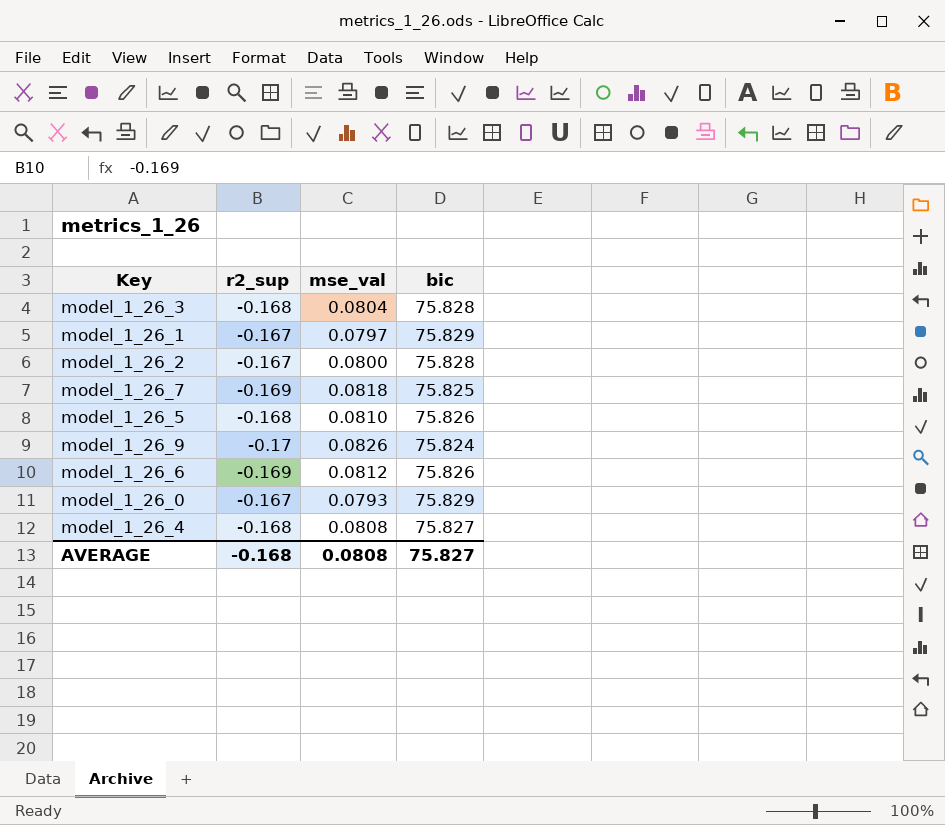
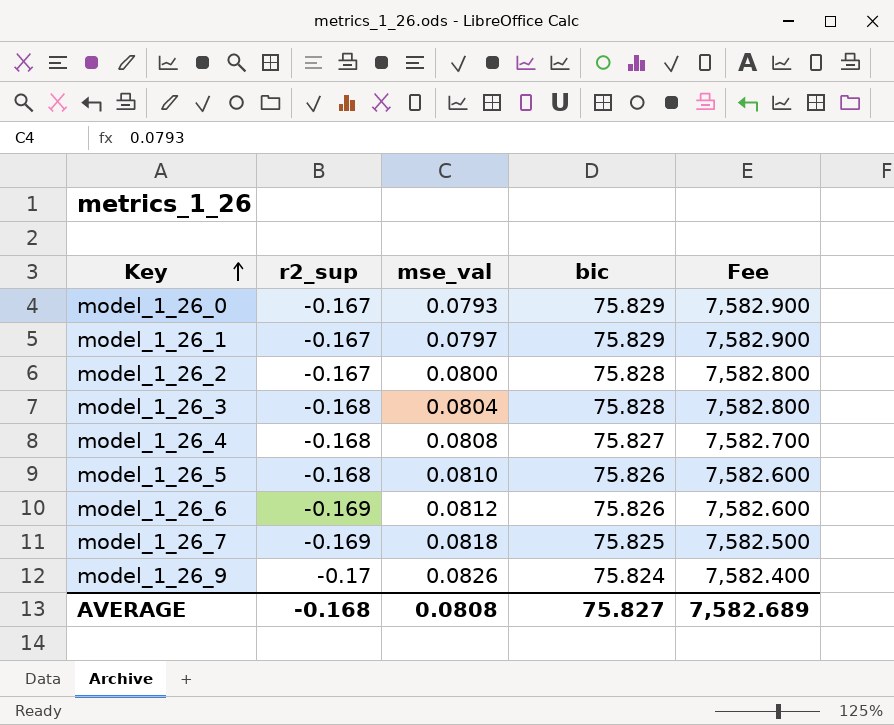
row order: none -> Key ascending
column Fee | formula: none -> [bic] * 100

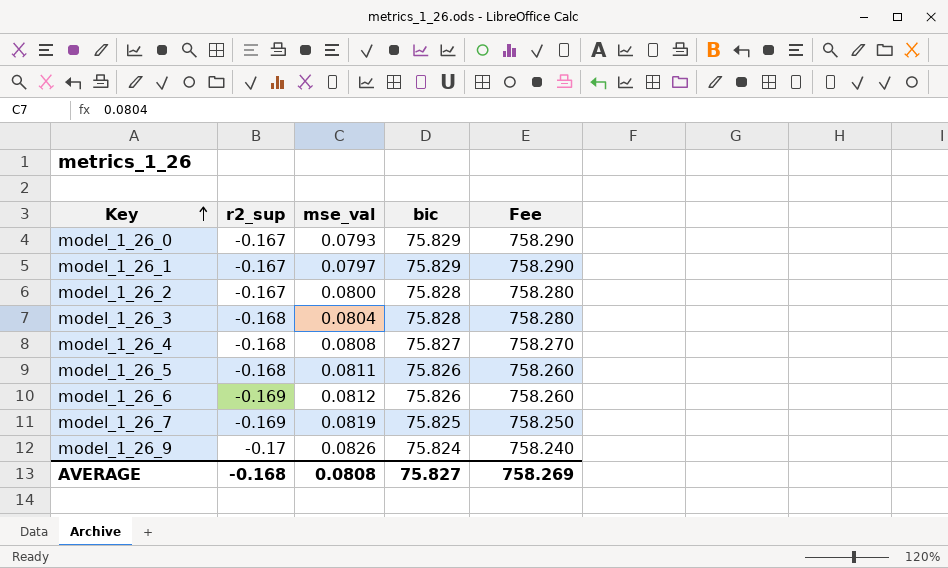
column Fee | formula: [bic] * 100 -> [bic] * 10
model_1_26_5 | mse_val: 0.0810 -> 0.0811
model_1_26_7 | mse_val: 0.0818 -> 0.0819
AVERAGE | Fee: 7,582.689 -> 758.269

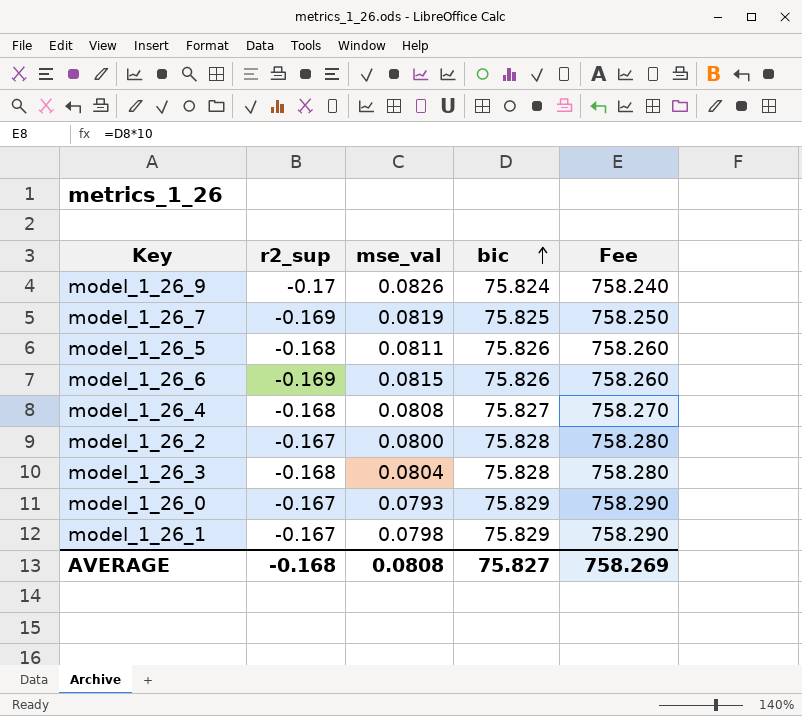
row order: Key ascending -> bic ascending
model_1_26_6 | mse_val: 0.0812 -> 0.0815
model_1_26_1 | mse_val: 0.0797 -> 0.0798

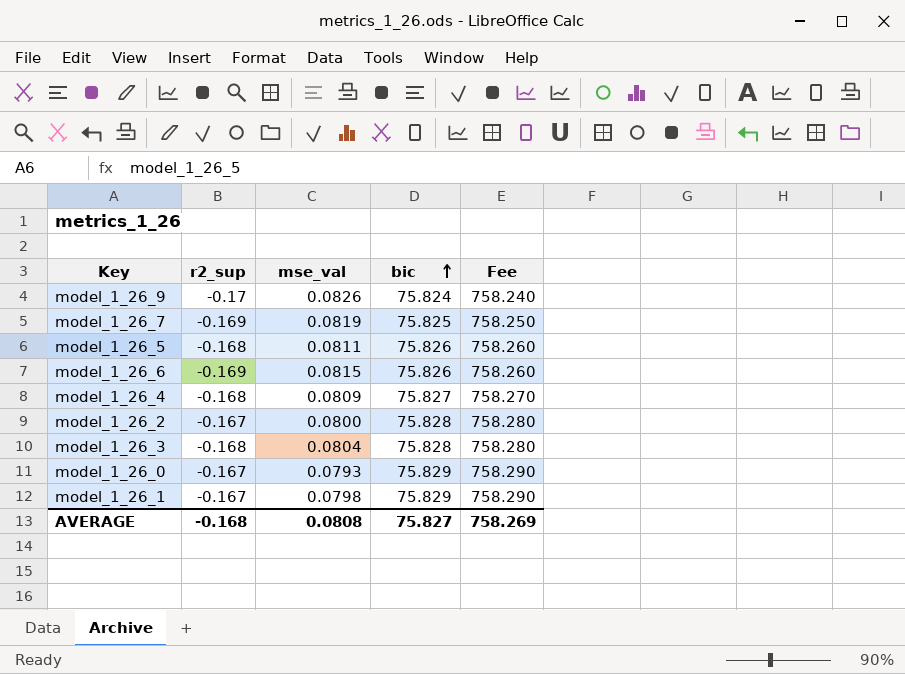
model_1_26_4 | mse_val: 0.0808 -> 0.0809

